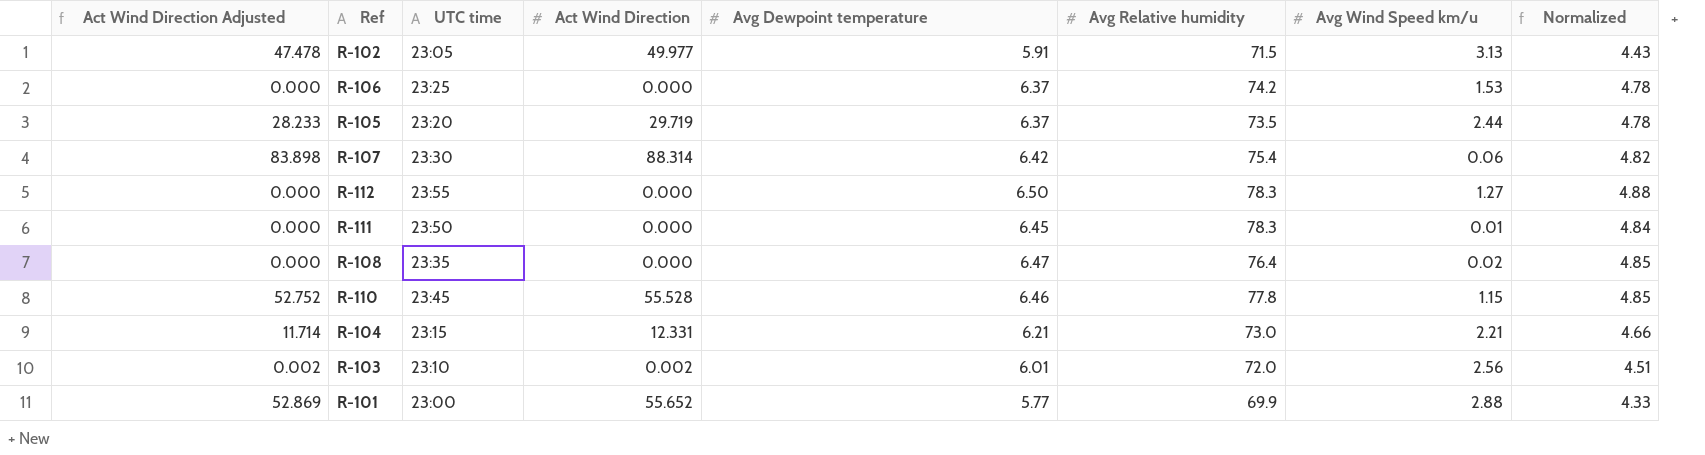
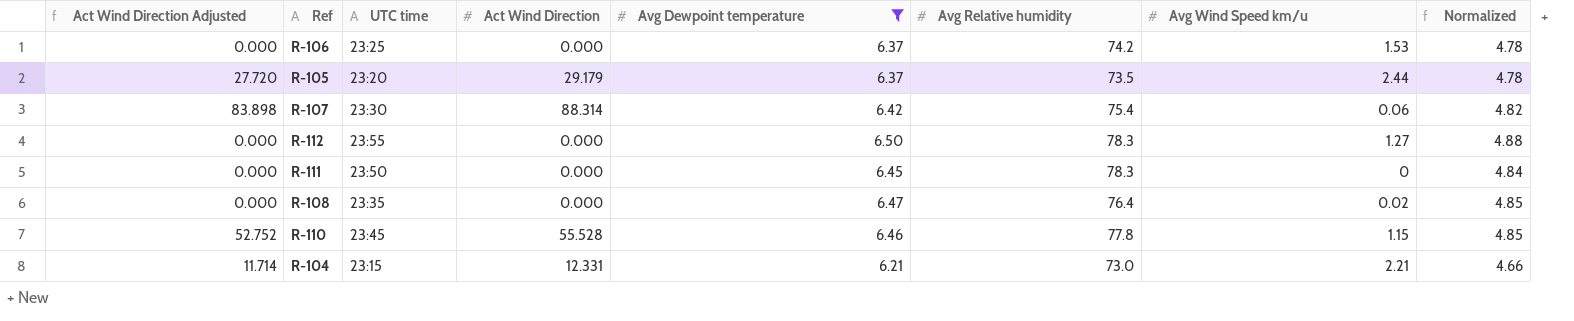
filter: none -> Avg Dewpoint temperature >= 6.21
R-105 | Act Wind Direction Adjusted: 28.233 -> 27.720
R-105 | Act Wind Direction: 29.719 -> 29.179
R-111 | Avg Wind Speed km/u: 0.01 -> 0

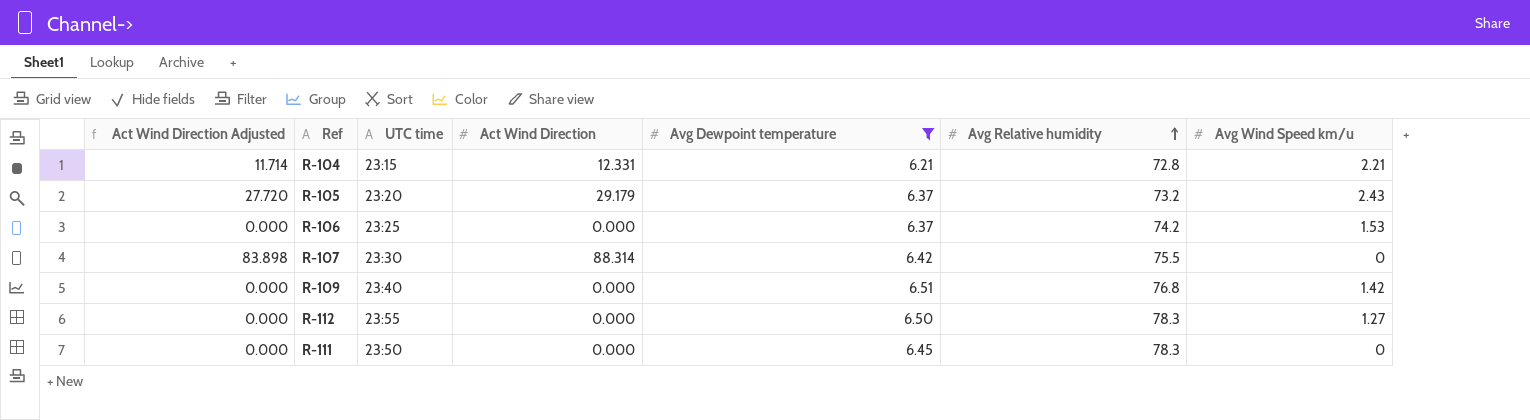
row order: none -> Avg Relative humidity ascending
column Normalized | formula: [Avg Dewpoint temperature] * 0.75 -> none
row R-108: 0.000 | 23:35 | 0.000 | 6.47 | 76.4 | 0.02 | 4.85 -> none
row R-110: 52.752 | 23:45 | 55.528 | 6.46 | 77.8 | 1.15 | 4.85 -> none
R-104 | Avg Relative humidity: 73.0 -> 72.8
R-105 | Avg Relative humidity: 73.5 -> 73.2
R-105 | Avg Wind Speed km/u: 2.44 -> 2.43
R-107 | Avg Relative humidity: 75.4 -> 75.5
R-107 | Avg Wind Speed km/u: 0.06 -> 0
row R-109: none -> 0.000 | 23:40 | 0.000 | 6.51 | 76.8 | 1.42

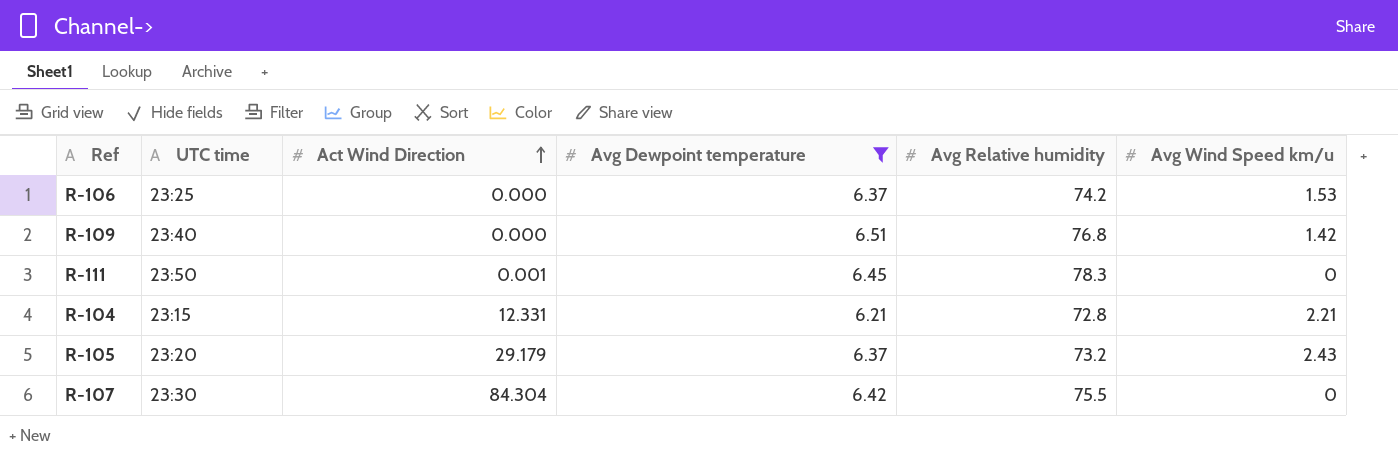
row order: Avg Relative humidity ascending -> Act Wind Direction ascending
column Act Wind Direction Adjusted | formula: [Act Wind Direction] * 0.95 -> none
row R-112: 0.000 | 23:55 | 0.000 | 6.50 | 78.3 | 1.27 -> none
R-111 | Act Wind Direction: 0.000 -> 0.001
R-107 | Act Wind Direction: 88.314 -> 84.304

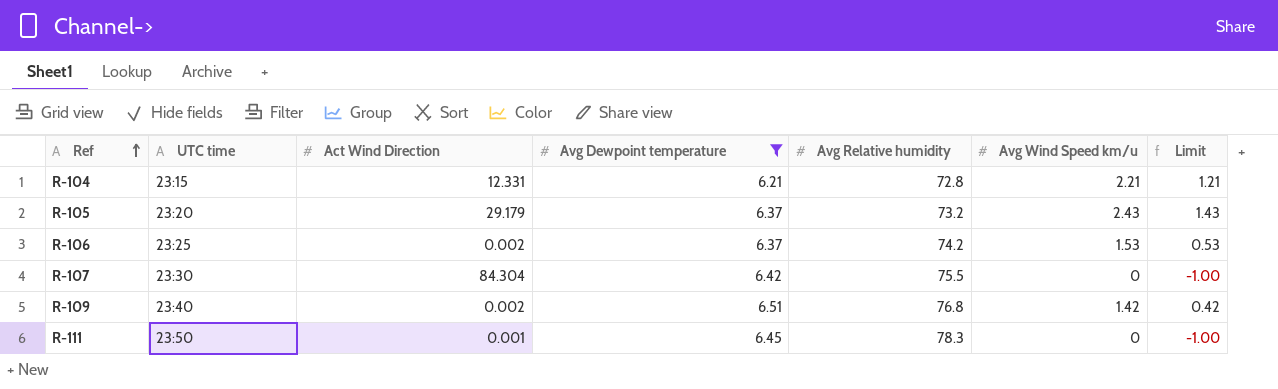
row order: Act Wind Direction ascending -> Ref ascending
column Limit | formula: none -> [Avg Wind Speed km/u] - 1
R-106 | Act Wind Direction: 0.000 -> 0.002
R-109 | Act Wind Direction: 0.000 -> 0.002

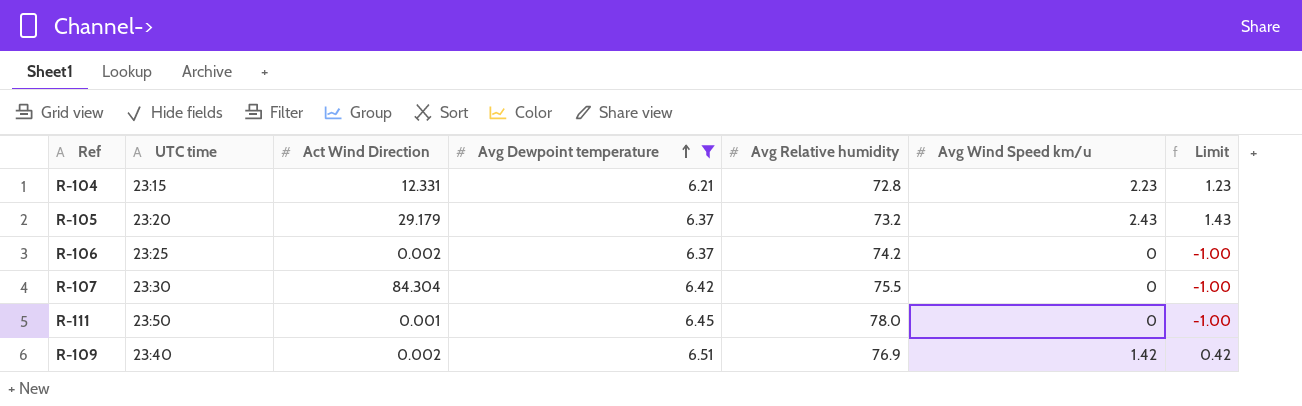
row order: Ref ascending -> Avg Dewpoint temperature ascending
R-104 | Avg Wind Speed km/u: 2.21 -> 2.23
R-104 | Limit: 1.21 -> 1.23
R-106 | Avg Wind Speed km/u: 1.53 -> 0
R-106 | Limit: 0.53 -> -1.00
R-111 | Avg Relative humidity: 78.3 -> 78.0
R-109 | Avg Relative humidity: 76.8 -> 76.9

